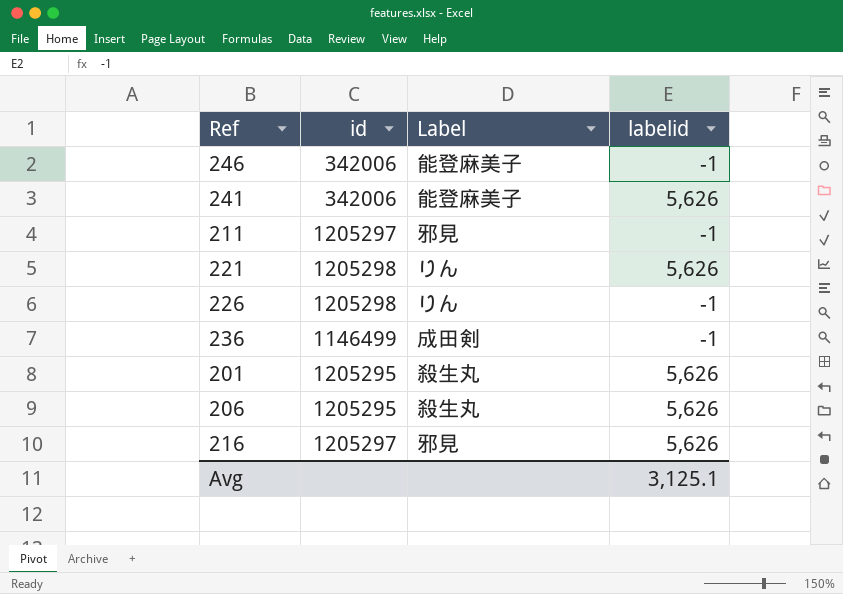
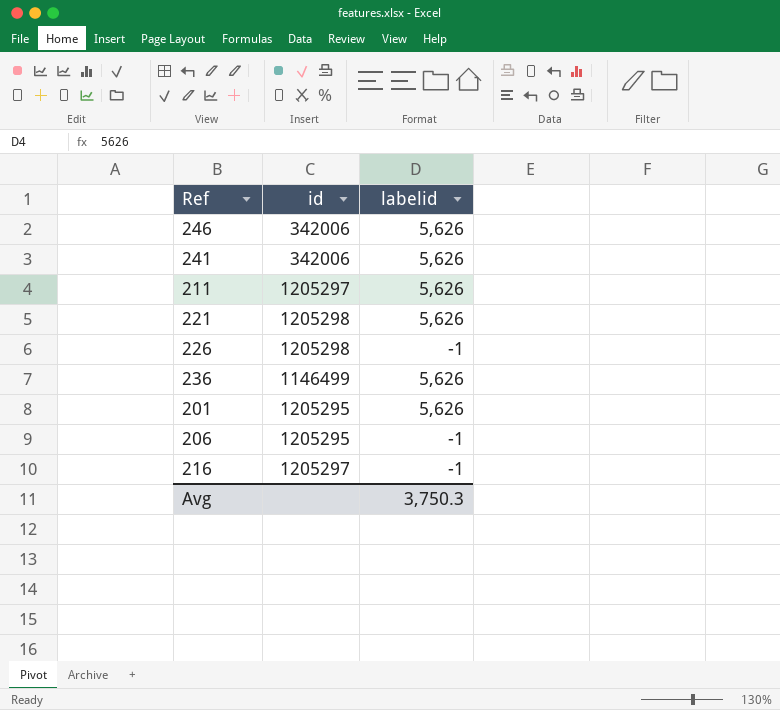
column Label | position: 3 -> none
246 | labelid: -1 -> 5,626
211 | labelid: -1 -> 5,626
236 | labelid: -1 -> 5,626
206 | labelid: 5,626 -> -1
216 | labelid: 5,626 -> -1
Avg | labelid: 3,125.1 -> 3,750.3

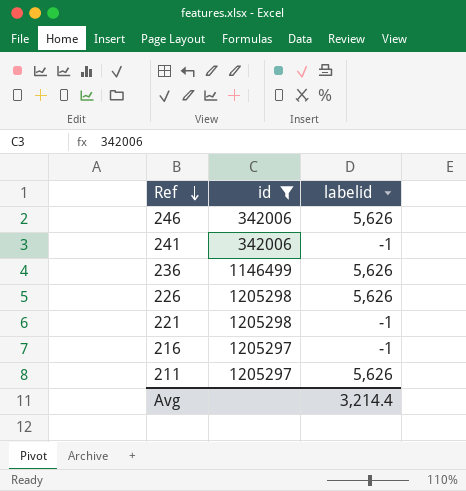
filter: none -> id != 1205295
row order: none -> Ref descending
241 | labelid: 5,626 -> -1
226 | labelid: -1 -> 5,626
221 | labelid: 5,626 -> -1
Avg | labelid: 3,750.3 -> 3,214.4

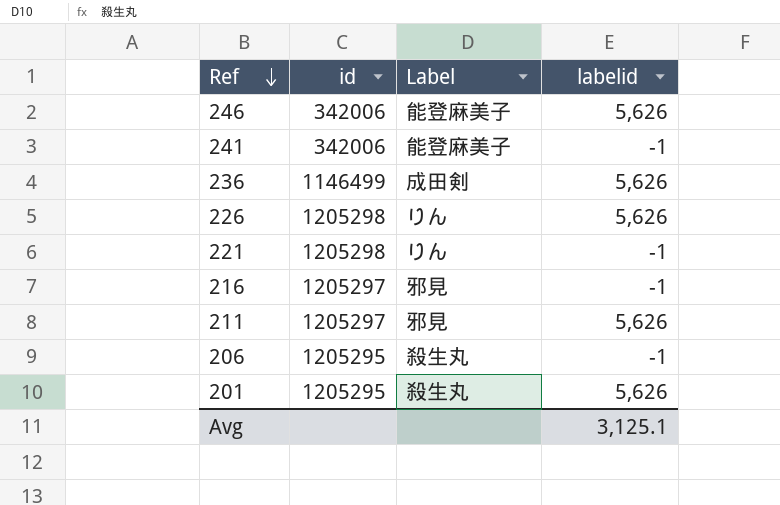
filter: id != 1205295 -> none
column Label | position: none -> 3
Avg | labelid: 3,214.4 -> 3,125.1

